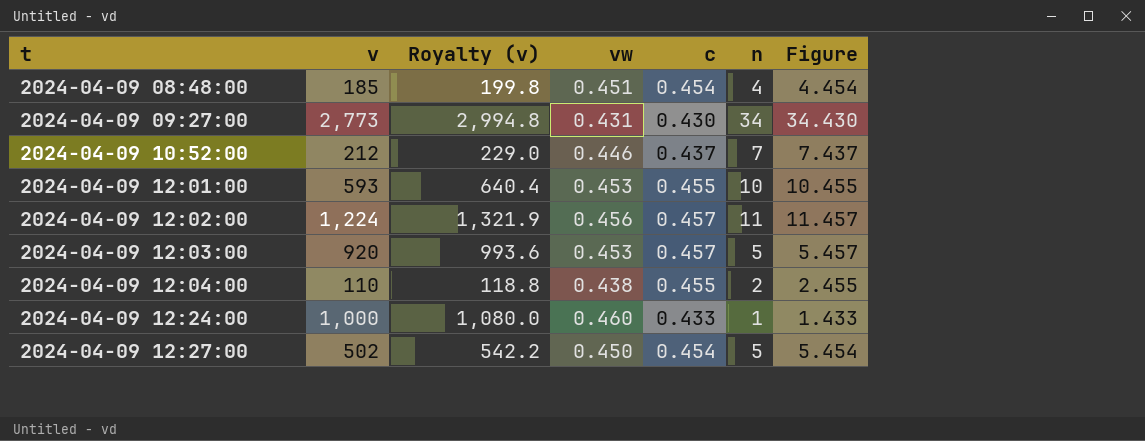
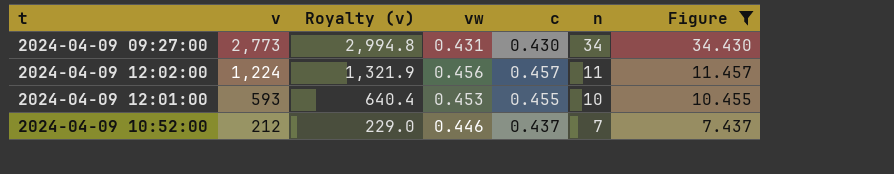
filter: none -> Figure >= 7.437
row order: t ascending -> v descending

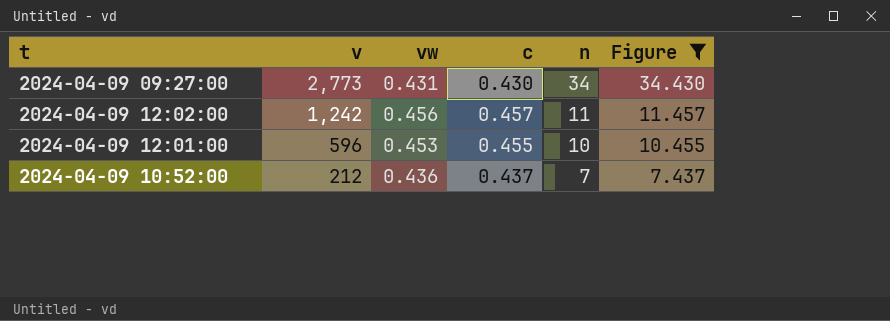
column Royalty (v) | formula: [v] * 1.08 -> none
2024-04-09 12:02:00 | v: 1,224 -> 1,242
2024-04-09 12:01:00 | v: 593 -> 596
2024-04-09 10:52:00 | vw: 0.446 -> 0.436

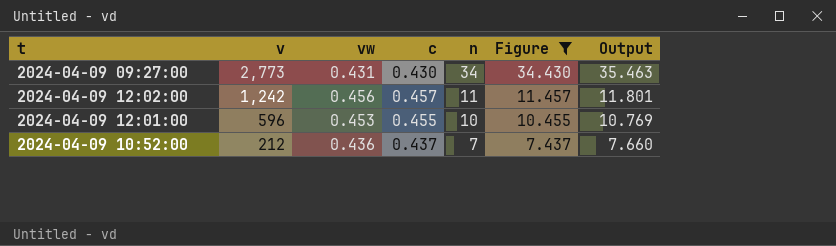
column Output | formula: none -> [Figure] * 1.03

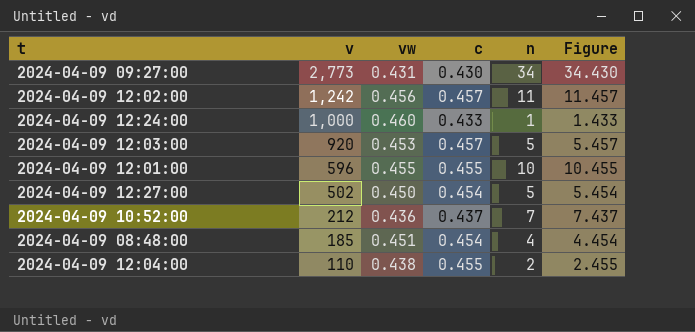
filter: Figure >= 7.437 -> none
column Output | formula: [Figure] * 1.03 -> none
2024-04-09 12:01:00 | vw: 0.453 -> 0.455

